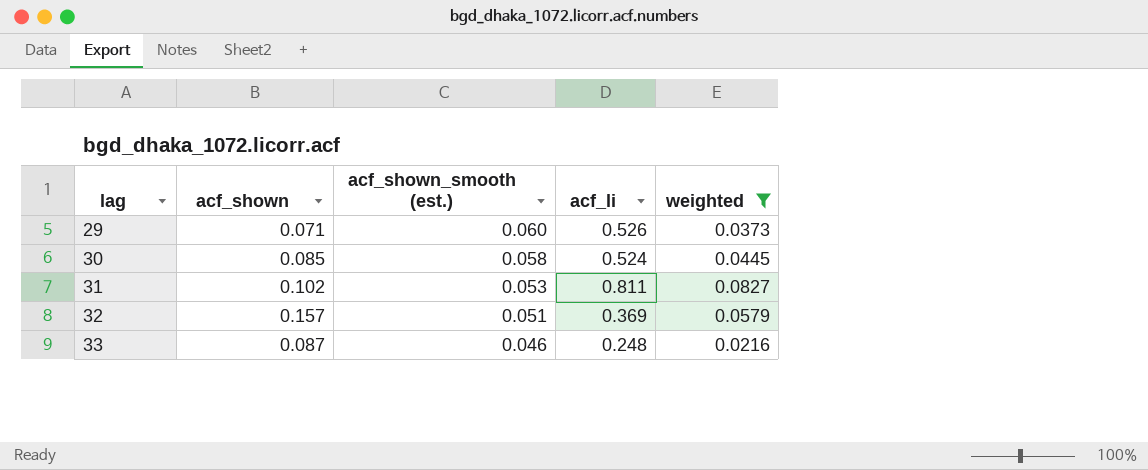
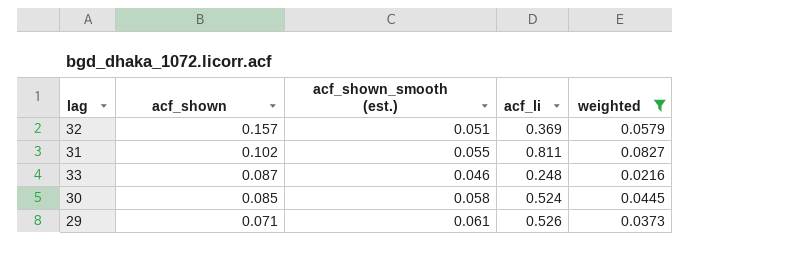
row order: lag ascending -> acf_shown descending
31 | acf_shown_smooth (est.): 0.053 -> 0.055
29 | acf_shown_smooth (est.): 0.060 -> 0.061

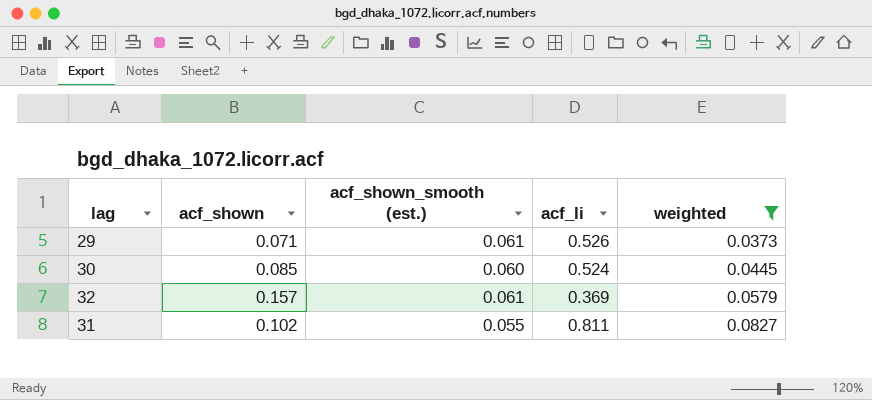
row order: acf_shown descending -> weighted ascending
row 33: 0.087 | 0.046 | 0.248 | 0.0216 -> none
30 | acf_shown_smooth (est.): 0.058 -> 0.060
32 | acf_shown_smooth (est.): 0.051 -> 0.061

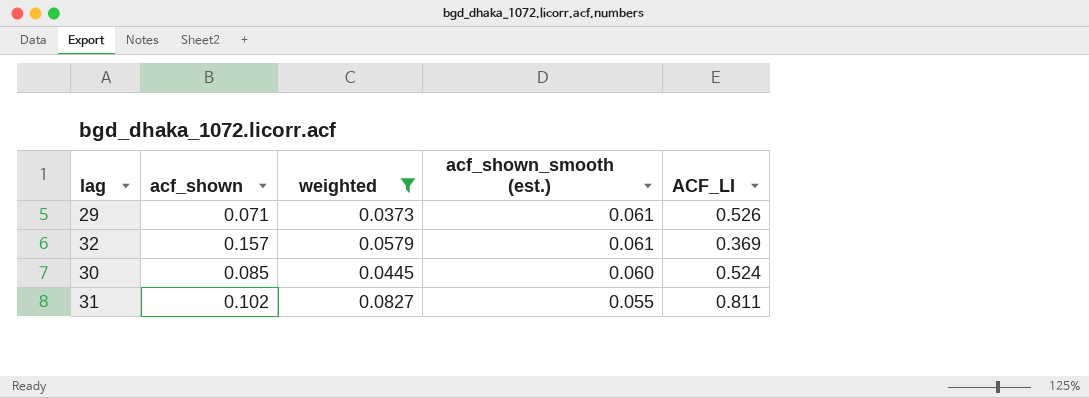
row order: weighted ascending -> acf_shown_smooth (est.) descending
column weighted | position: 5 -> 3
column name: acf_li -> ACF_LI

